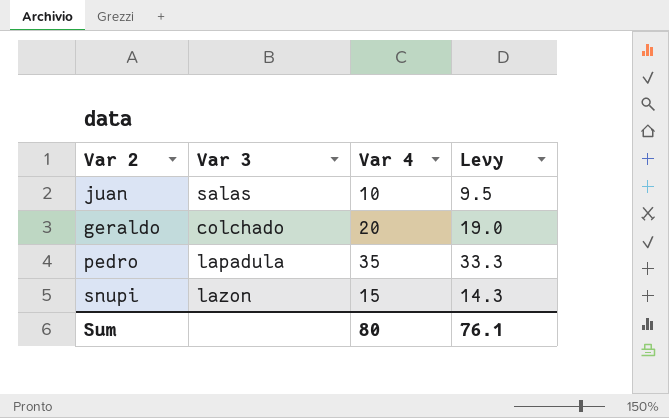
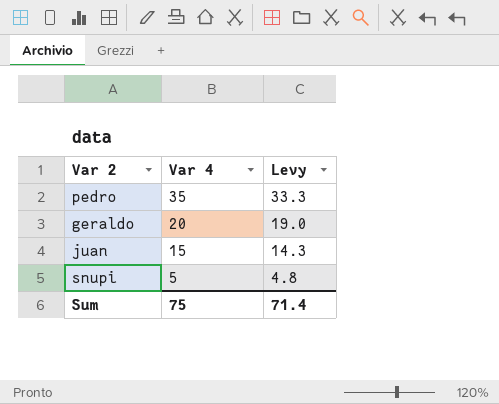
row order: none -> Var 4 descending
column Var 3 | position: 2 -> none
juan | Var 4: 10 -> 15
juan | Levy: 9.5 -> 14.3
snupi | Var 4: 15 -> 5
snupi | Levy: 14.3 -> 4.8
Sum | Var 4: 80 -> 75
Sum | Levy: 76.1 -> 71.4

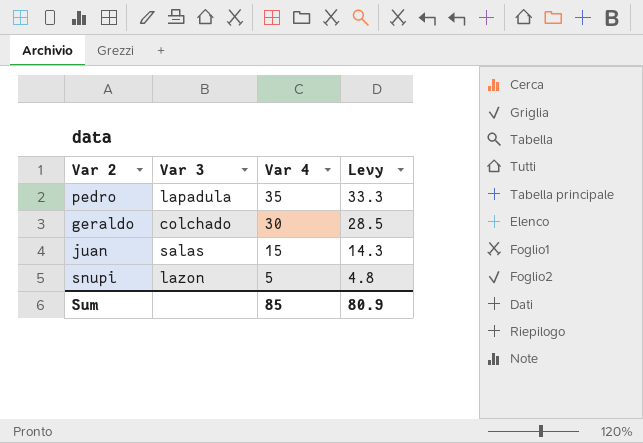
column Var 3 | position: none -> 2
geraldo | Var 4: 20 -> 30
geraldo | Levy: 19.0 -> 28.5
Sum | Var 4: 75 -> 85
Sum | Levy: 71.4 -> 80.9

